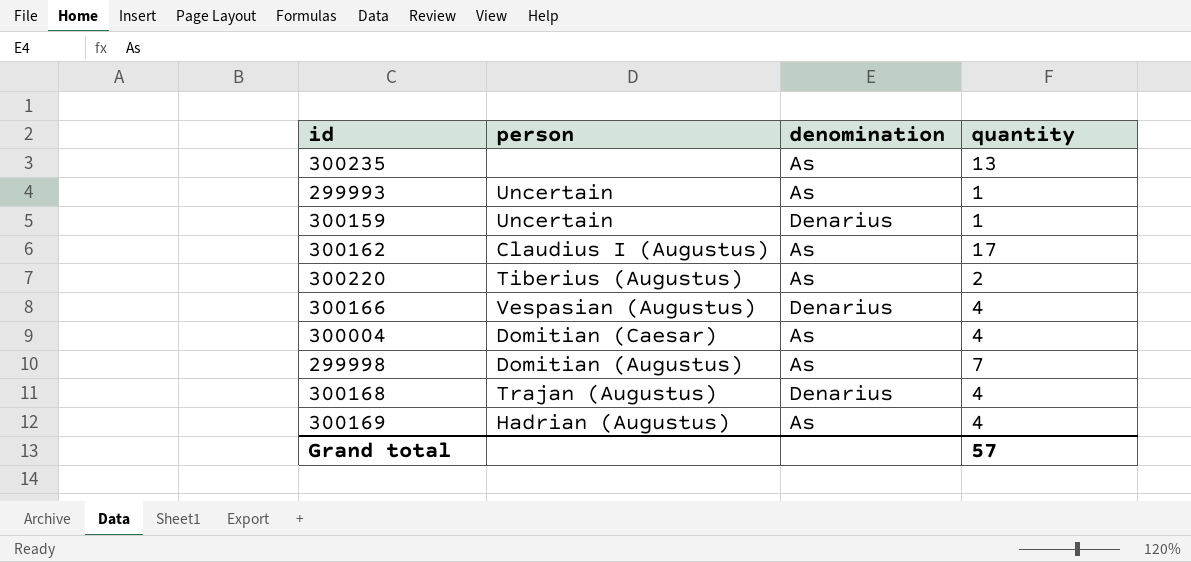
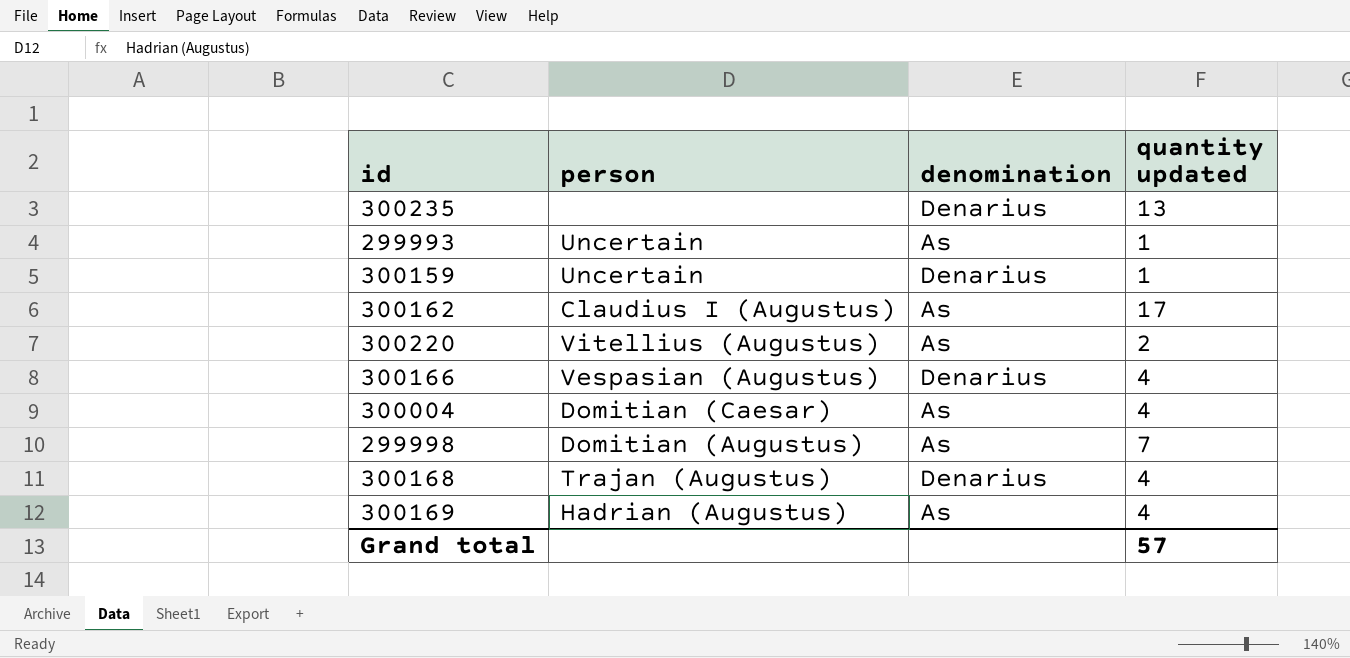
column name: quantity -> quantity updated
300235 | denomination: As -> Denarius
300220 | person: Tiberius (Augustus) -> Vitellius (Augustus)

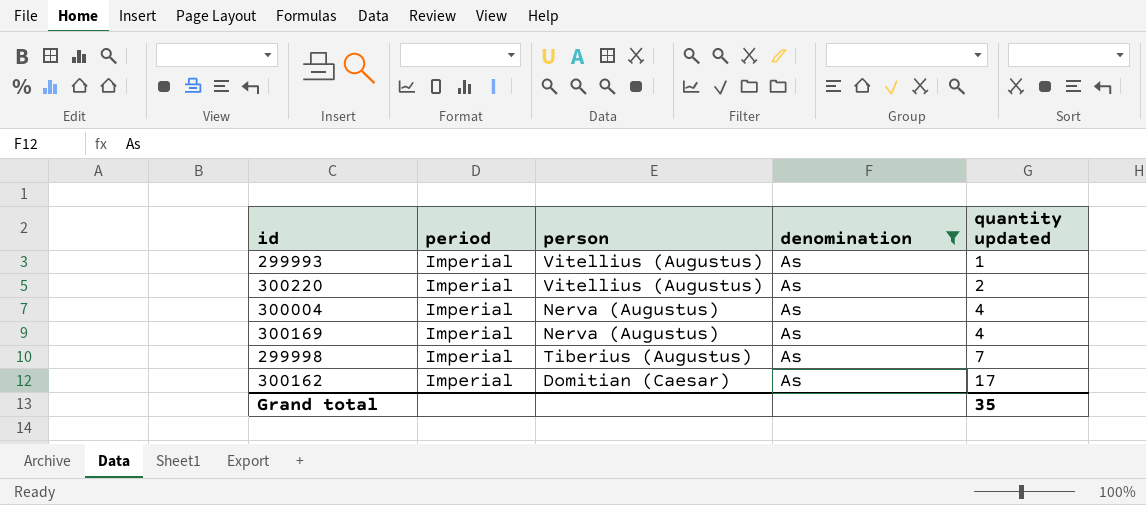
filter: none -> denomination = As
row order: none -> quantity updated ascending
column period | position: none -> 2
299993 | person: Uncertain -> Vitellius (Augustus)
300004 | person: Domitian (Caesar) -> Nerva (Augustus)
300169 | person: Hadrian (Augustus) -> Nerva (Augustus)
299998 | person: Domitian (Augustus) -> Tiberius (Augustus)
300162 | person: Claudius I (Augustus) -> Domitian (Caesar)
Grand total | quantity updated: 57 -> 35

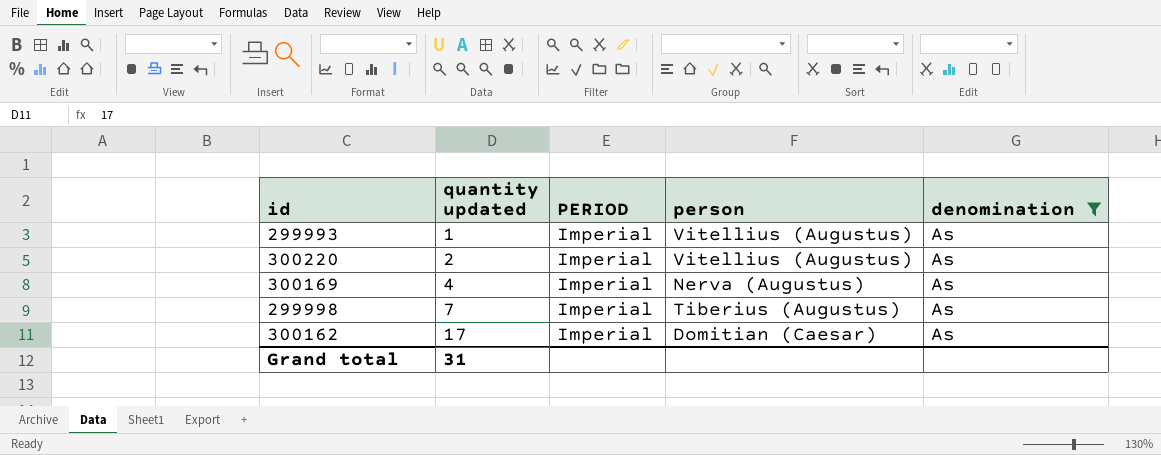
column quantity updated | position: 5 -> 2
column name: period -> PERIOD
row 300004: Imperial | Nerva (Augustus) | As | 4 -> none
Grand total | quantity updated: 35 -> 31

